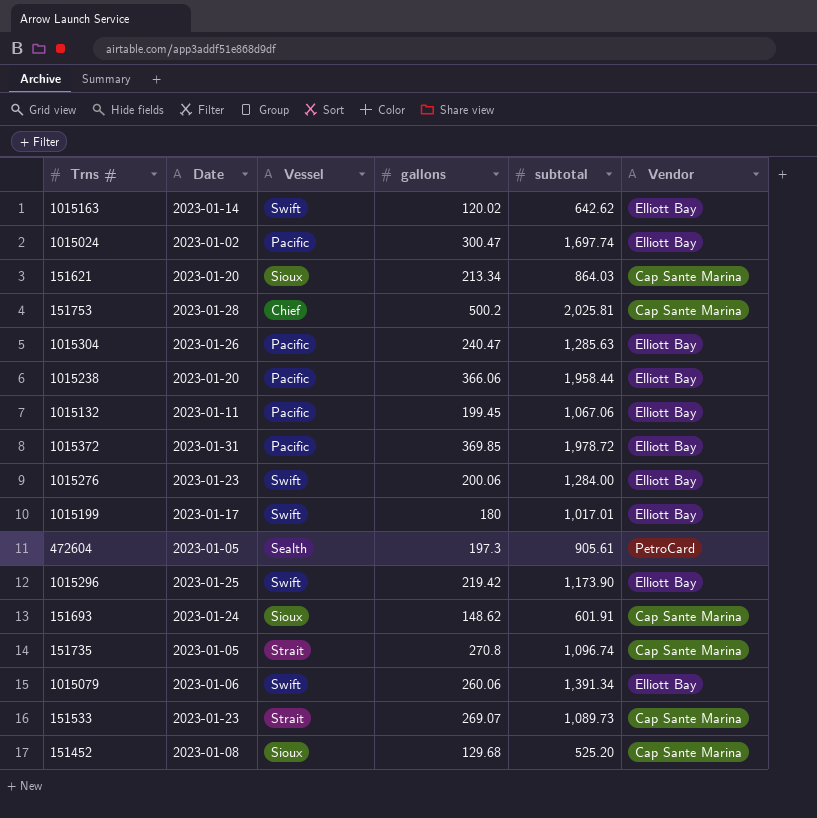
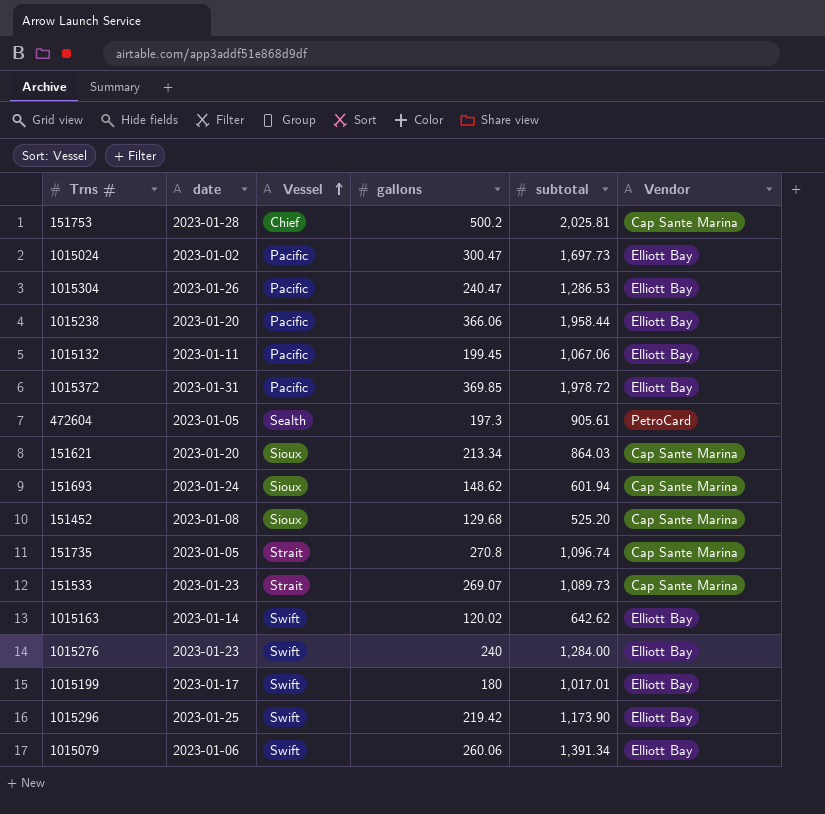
row order: none -> Vessel ascending
column name: Date -> date
1015024 | subtotal: 1,697.74 -> 1,697.73
1015304 | subtotal: 1,285.63 -> 1,286.53
151693 | subtotal: 601.91 -> 601.94
1015276 | gallons: 200.06 -> 240

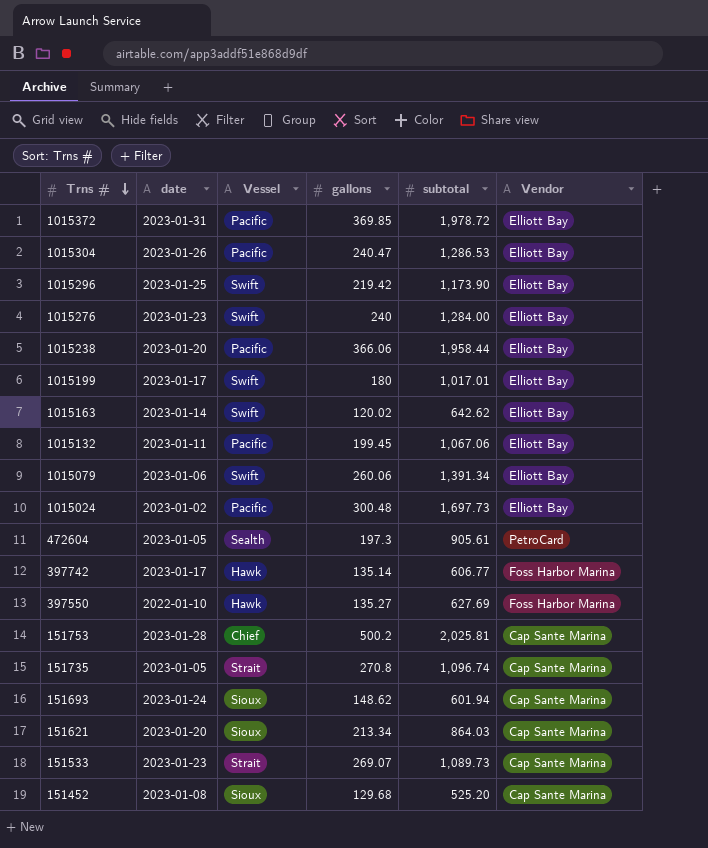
row order: Vessel ascending -> Trns # descending
1015024 | gallons: 300.47 -> 300.48
row 397742: none -> 2023-01-17 | Hawk | 135.14 | 606.77 | Foss Harbor Marina
row 397550: none -> 2022-01-10 | Hawk | 135.27 | 627.69 | Foss Harbor Marina

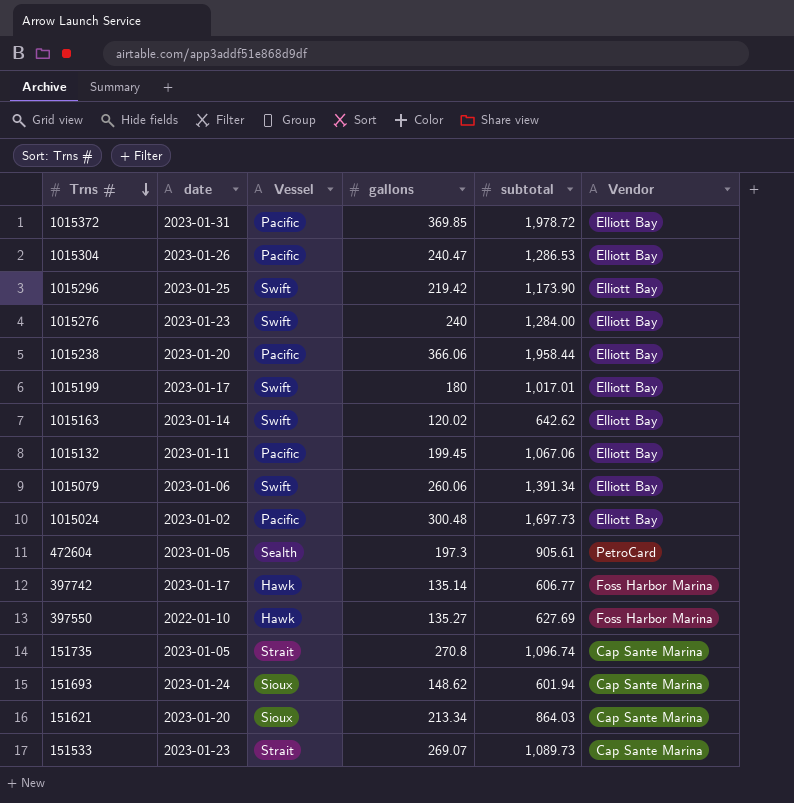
row 151753: 2023-01-28 | Chief | 500.2 | 2,025.81 | Cap Sante Marina -> none
row 151452: 2023-01-08 | Sioux | 129.68 | 525.20 | Cap Sante Marina -> none

